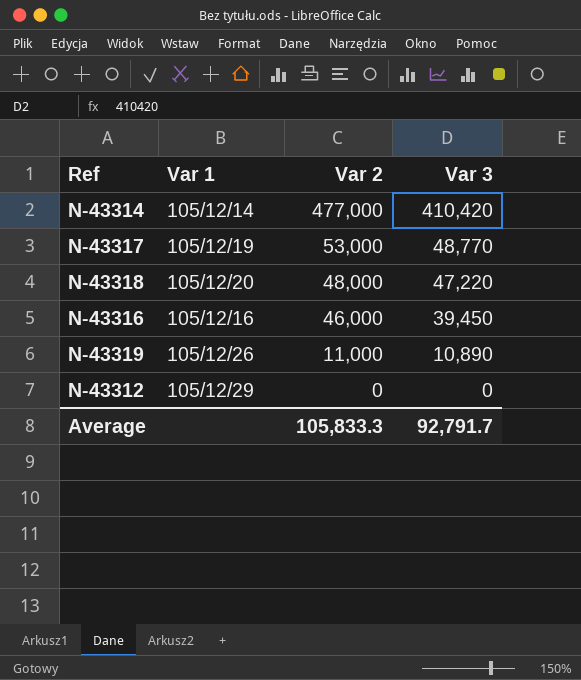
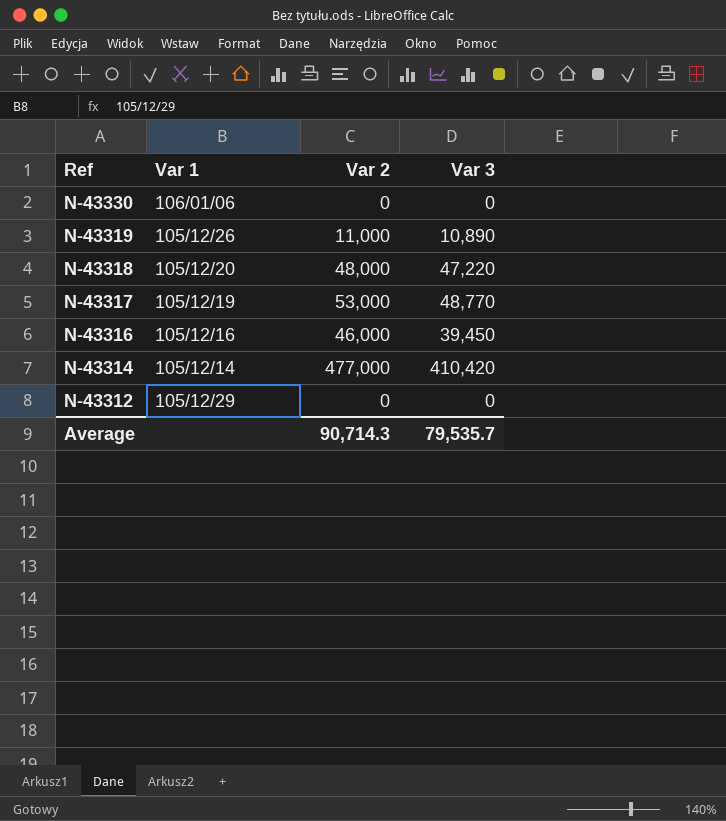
row order: Var 2 descending -> Ref descending
row N-43330: none -> 106/01/06 | 0 | 0
Average | Var 2: 105,833.3 -> 90,714.3
Average | Var 3: 92,791.7 -> 79,535.7

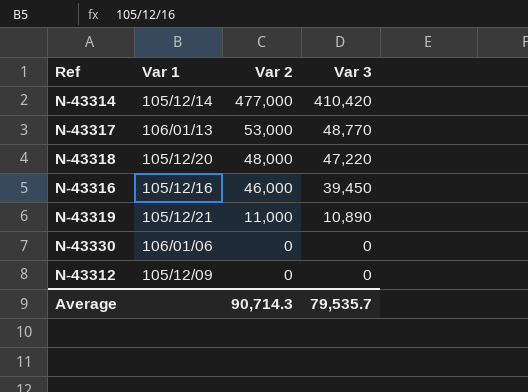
row order: Ref descending -> Var 2 descending
N-43317 | Var 1: 105/12/19 -> 106/01/13
N-43319 | Var 1: 105/12/26 -> 105/12/21
N-43312 | Var 1: 105/12/29 -> 105/12/09

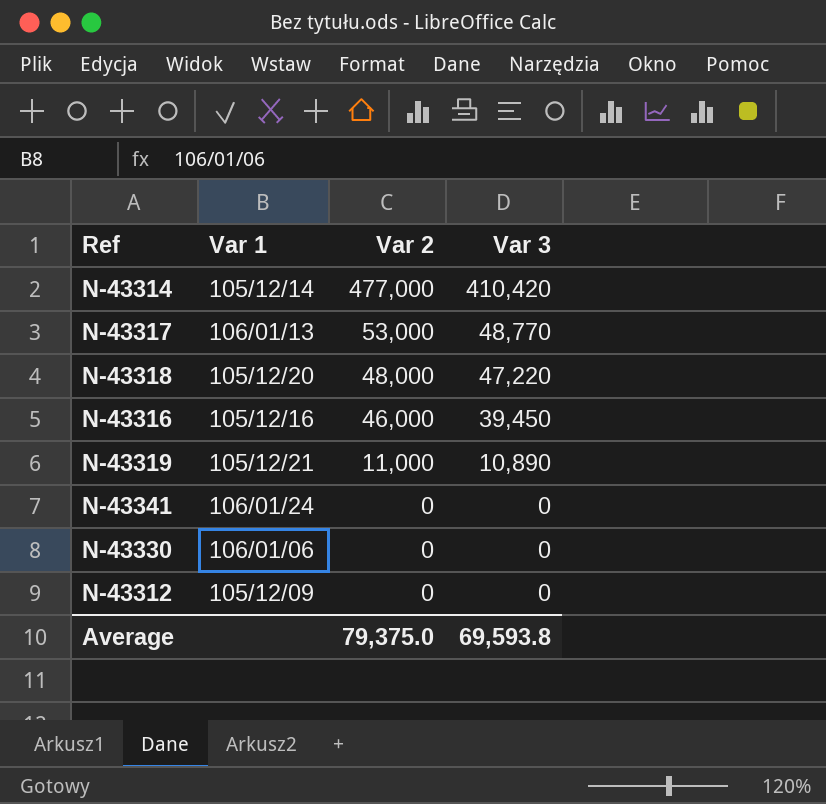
row N-43341: none -> 106/01/24 | 0 | 0
Average | Var 2: 90,714.3 -> 79,375.0
Average | Var 3: 79,535.7 -> 69,593.8

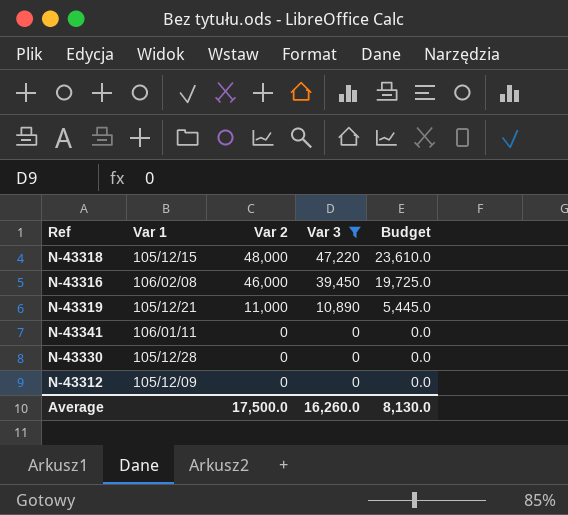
filter: none -> Var 3 <= 47,220
column Budget | formula: none -> [Var 3] * 0.5
N-43318 | Var 1: 105/12/20 -> 105/12/15
N-43316 | Var 1: 105/12/16 -> 106/02/08
N-43341 | Var 1: 106/01/24 -> 106/01/11
N-43330 | Var 1: 106/01/06 -> 105/12/28
Average | Var 2: 79,375.0 -> 17,500.0
Average | Var 3: 69,593.8 -> 16,260.0

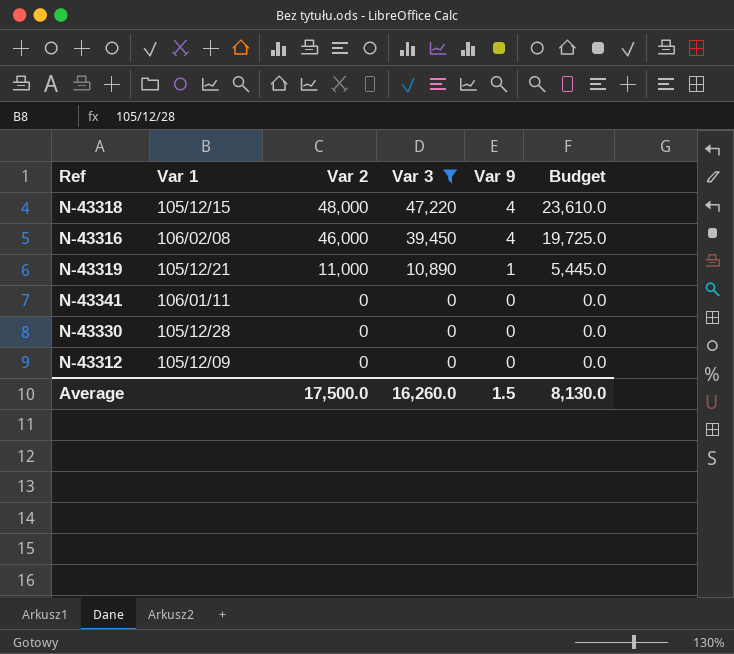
column Var 9 | position: none -> 5

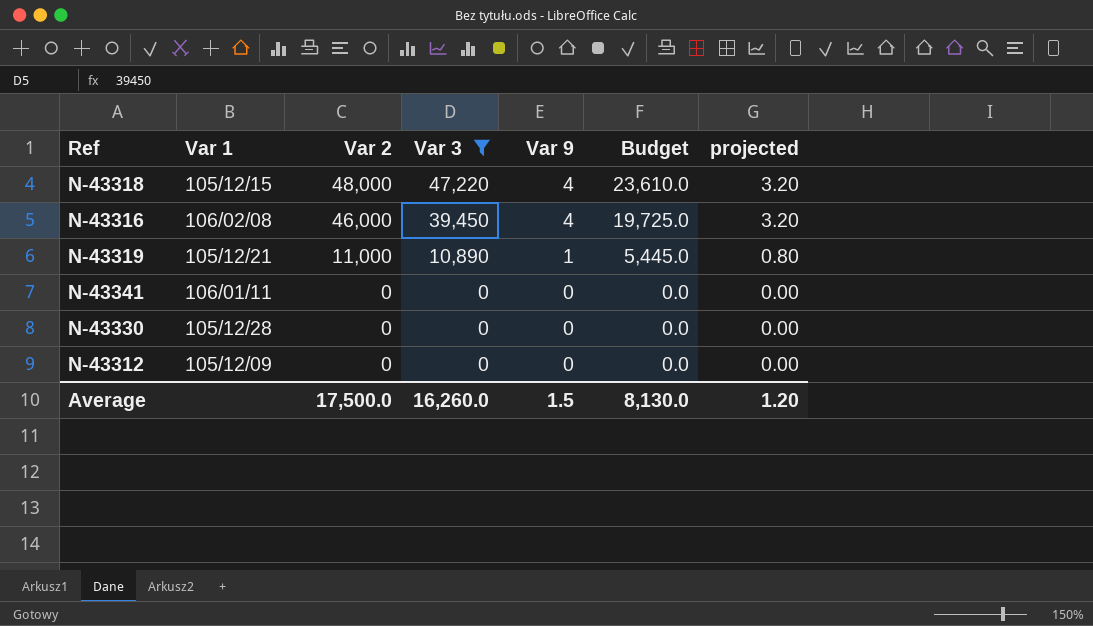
column projected | formula: none -> [Var 9] * 0.8

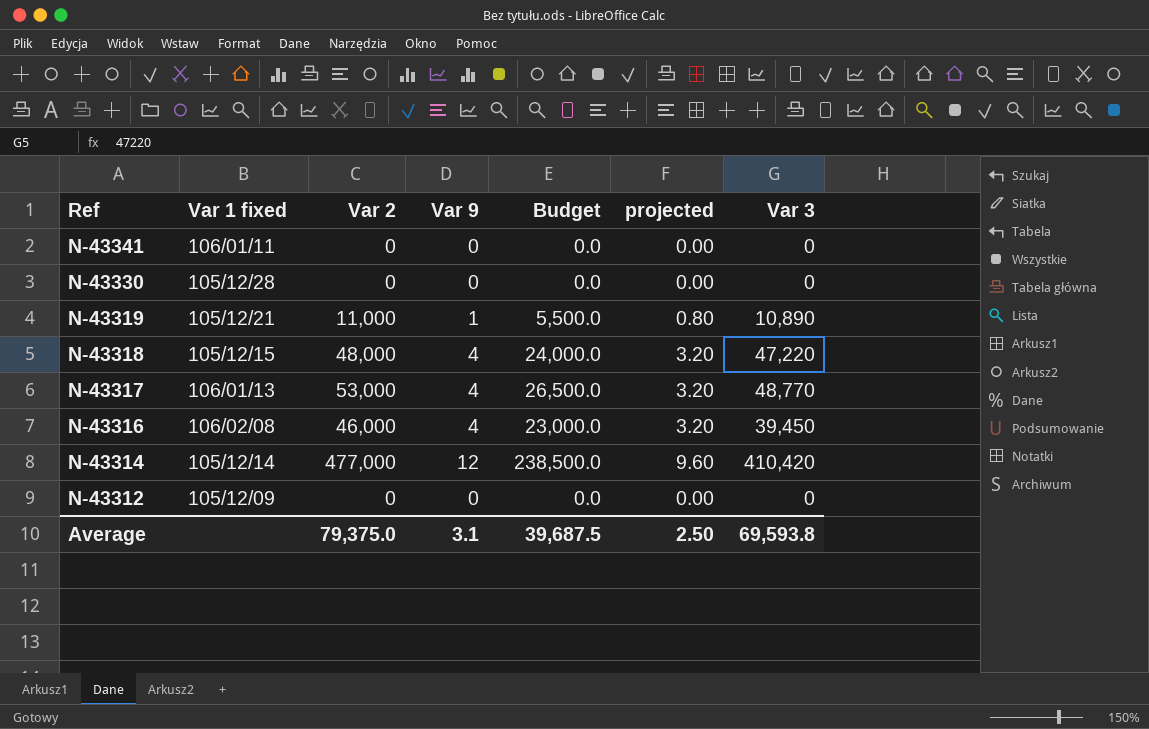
filter: Var 3 <= 47,220 -> none
row order: Var 2 descending -> Ref descending
column name: Var 1 -> Var 1 fixed
column Budget | formula: [Var 3] * 0.5 -> [Var 2] * 0.5
column Var 3 | position: 4 -> 7
Average | Var 2: 17,500.0 -> 79,375.0
Average | Var 9: 1.5 -> 3.1
Average | Budget: 8,130.0 -> 39,687.5
Average | projected: 1.20 -> 2.50
Average | Var 3: 16,260.0 -> 69,593.8

